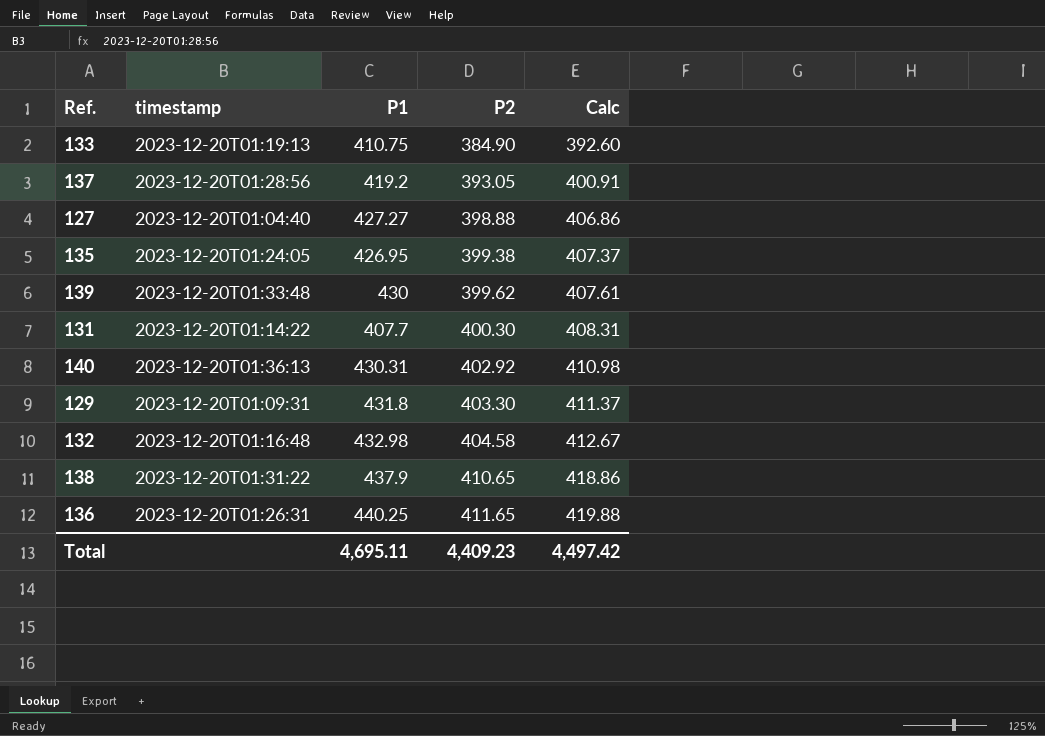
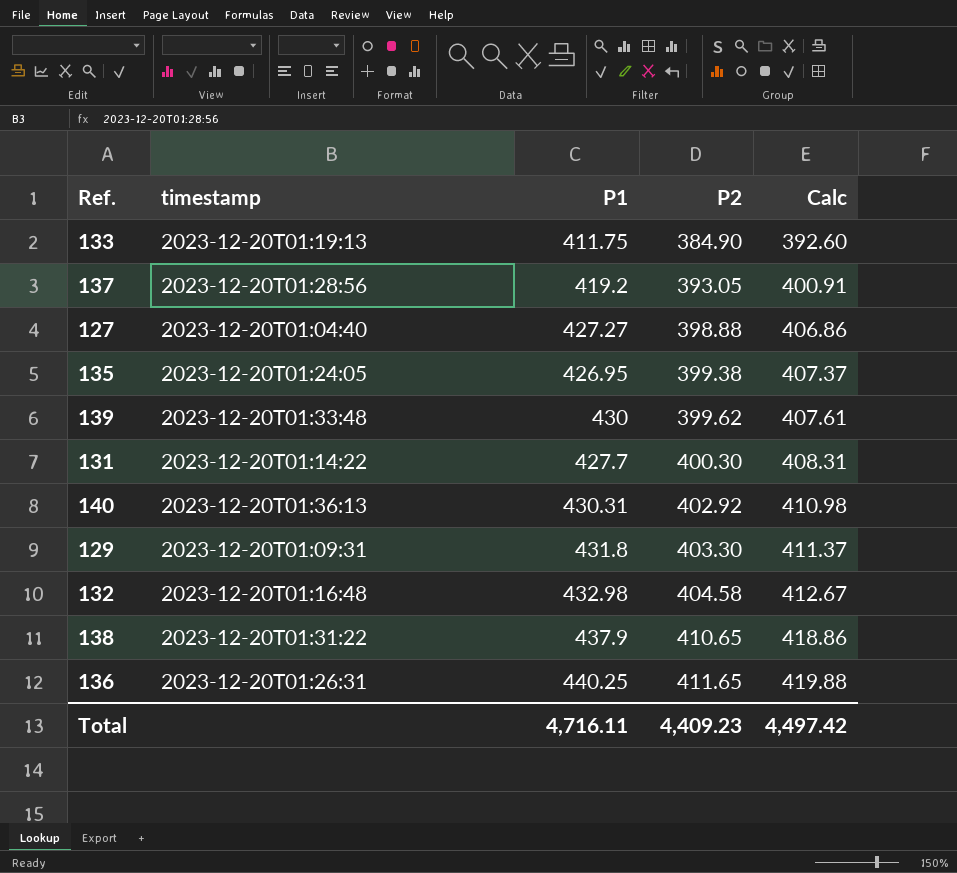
133 | P1: 410.75 -> 411.75
131 | P1: 407.7 -> 427.7
Total | P1: 4,695.11 -> 4,716.11

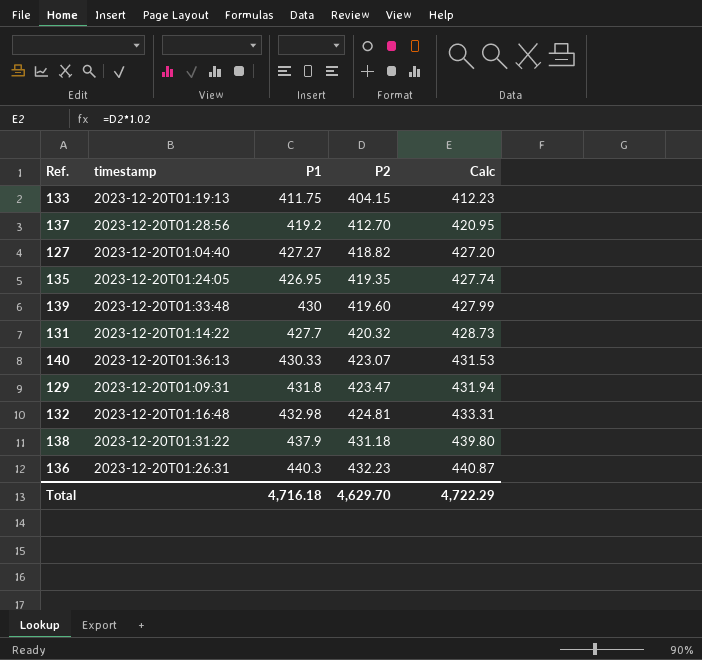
133 | P2: 384.90 -> 404.15
133 | Calc: 392.60 -> 412.23
137 | P2: 393.05 -> 412.70
137 | Calc: 400.91 -> 420.95
127 | P2: 398.88 -> 418.82
127 | Calc: 406.86 -> 427.20
135 | P2: 399.38 -> 419.35
135 | Calc: 407.37 -> 427.74
139 | P2: 399.62 -> 419.60
139 | Calc: 407.61 -> 427.99
131 | P2: 400.30 -> 420.32
131 | Calc: 408.31 -> 428.73
140 | P1: 430.31 -> 430.33
140 | P2: 402.92 -> 423.07
140 | Calc: 410.98 -> 431.53
129 | P2: 403.30 -> 423.47
129 | Calc: 411.37 -> 431.94
132 | P2: 404.58 -> 424.81
132 | Calc: 412.67 -> 433.31
138 | P2: 410.65 -> 431.18
138 | Calc: 418.86 -> 439.80
136 | P1: 440.25 -> 440.3
136 | P2: 411.65 -> 432.23
136 | Calc: 419.88 -> 440.87
Total | P1: 4,716.11 -> 4,716.18
Total | P2: 4,409.23 -> 4,629.70
Total | Calc: 4,497.42 -> 4,722.29

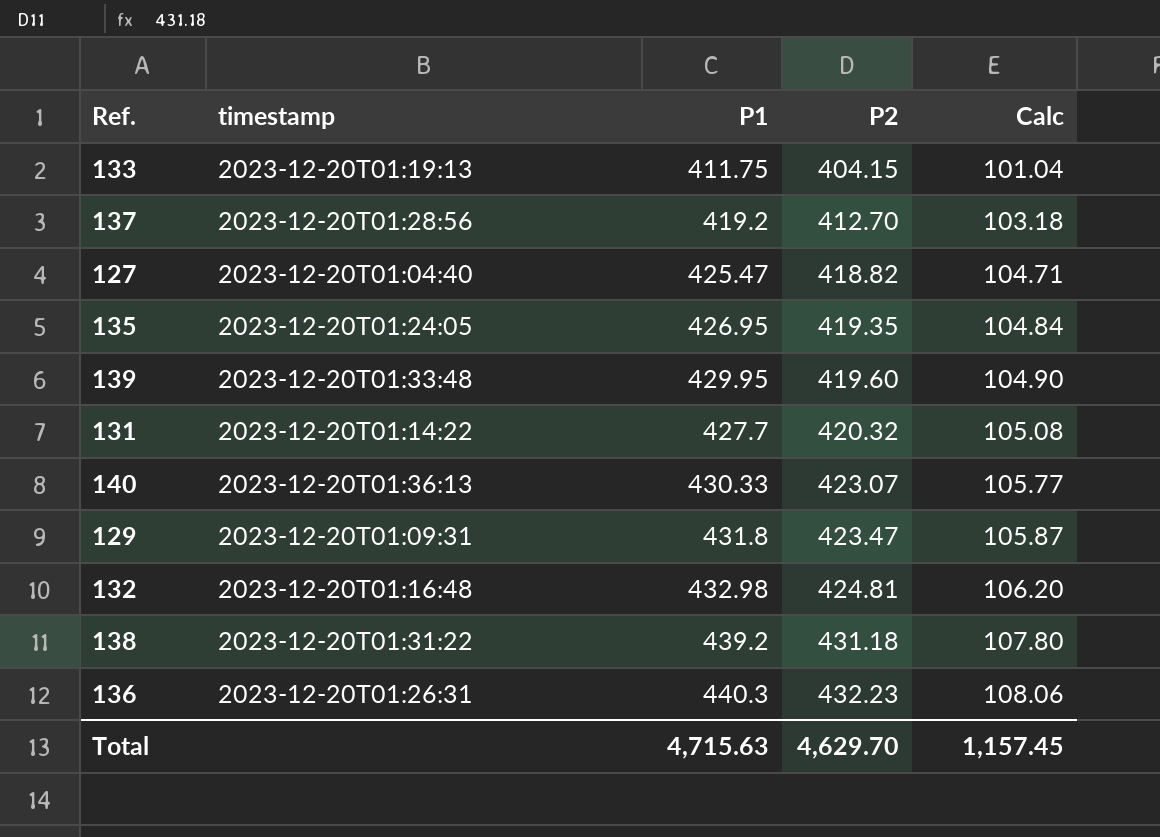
column Calc | formula: [P2] * 1.02 -> [P2] * 0.25
127 | P1: 427.27 -> 425.47
139 | P1: 430 -> 429.95
138 | P1: 437.9 -> 439.2
Total | P1: 4,716.18 -> 4,715.63
Total | Calc: 4,722.29 -> 1,157.45

